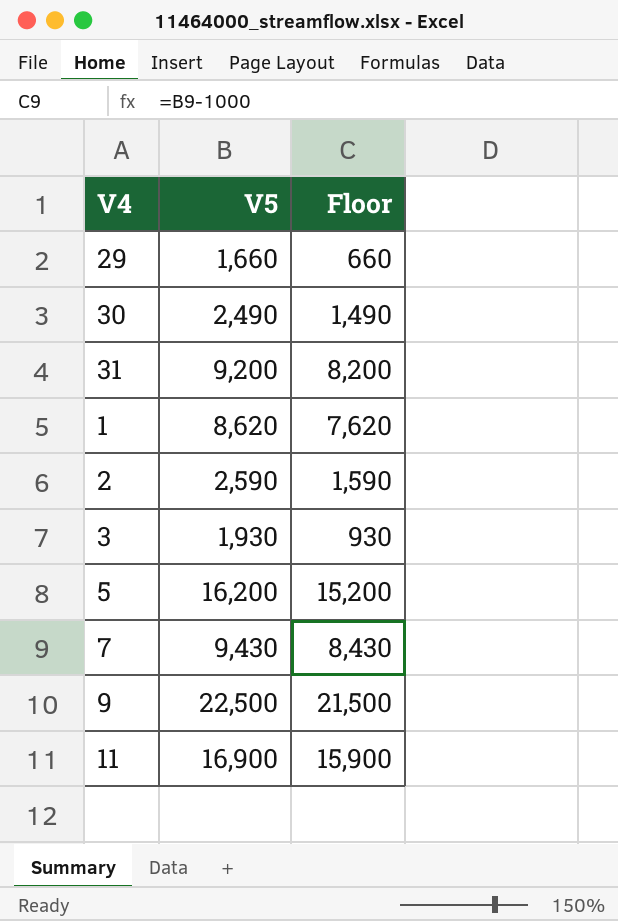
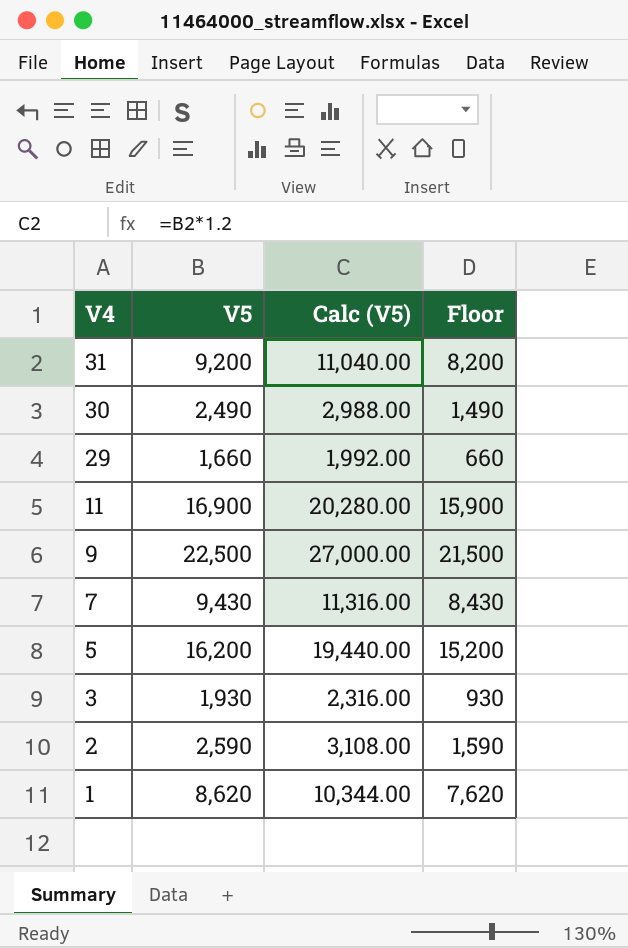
row order: none -> V4 descending
column Calc (V5) | formula: none -> [V5] * 1.2

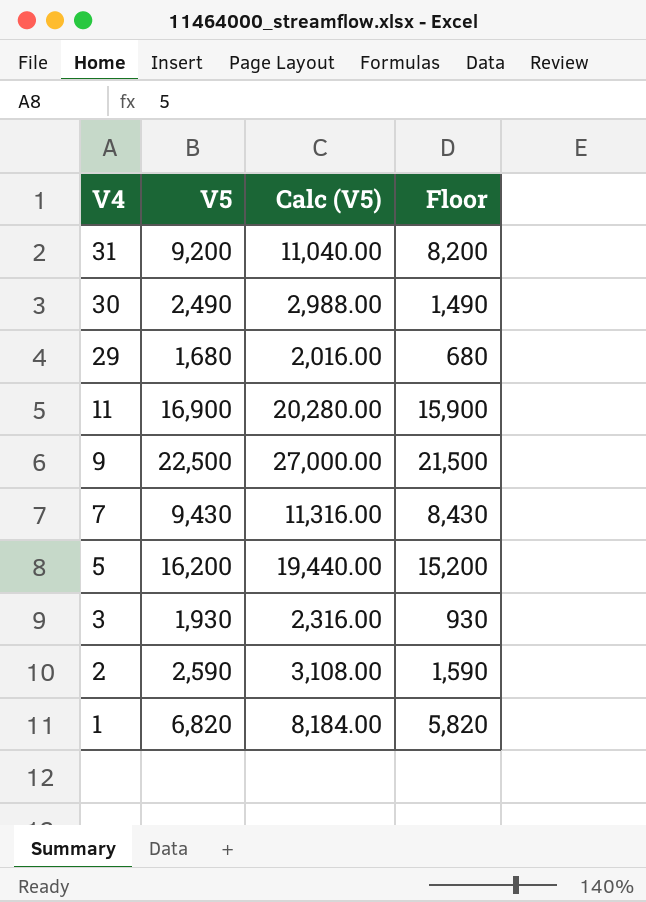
29 | V5: 1,660 -> 1,680
29 | Calc (V5): 1,992.00 -> 2,016.00
29 | Floor: 660 -> 680
1 | V5: 8,620 -> 6,820
1 | Calc (V5): 10,344.00 -> 8,184.00
1 | Floor: 7,620 -> 5,820

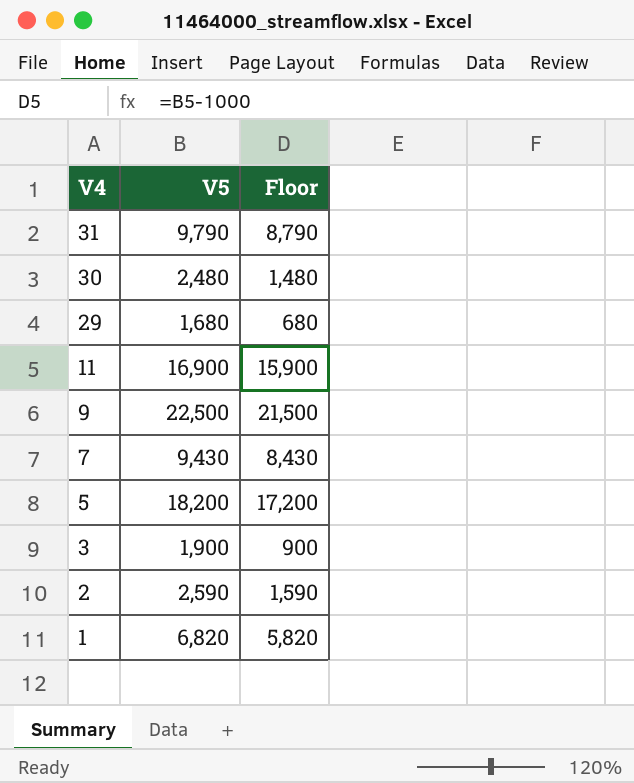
column Calc (V5) | formula: [V5] * 1.2 -> none
31 | V5: 9,200 -> 9,790
31 | Floor: 8,200 -> 8,790
30 | V5: 2,490 -> 2,480
30 | Floor: 1,490 -> 1,480
5 | V5: 16,200 -> 18,200
5 | Floor: 15,200 -> 17,200
3 | V5: 1,930 -> 1,900
3 | Floor: 930 -> 900

